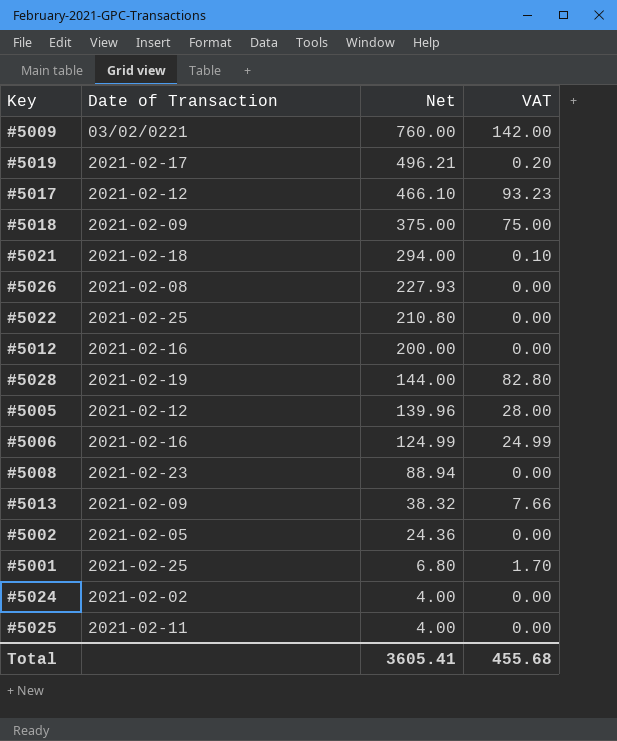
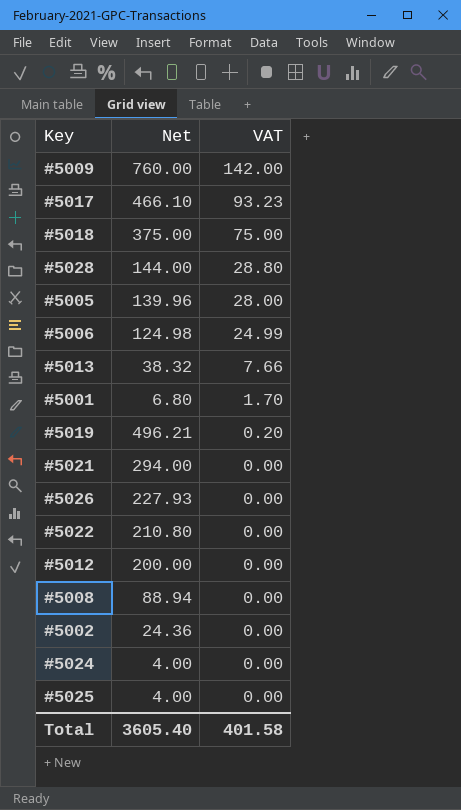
row order: Net descending -> VAT descending
column Date of Transaction | position: 2 -> none
#5028 | VAT: 82.80 -> 28.80
#5006 | Net: 124.99 -> 124.98
#5021 | VAT: 0.10 -> 0.00
Total | Net: 3605.41 -> 3605.40
Total | VAT: 455.68 -> 401.58

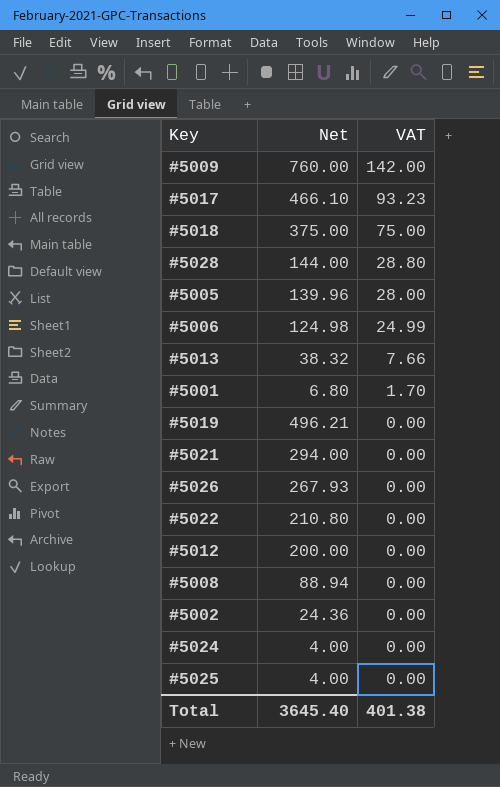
#5019 | VAT: 0.20 -> 0.00
#5026 | Net: 227.93 -> 267.93
Total | Net: 3605.40 -> 3645.40
Total | VAT: 401.58 -> 401.38

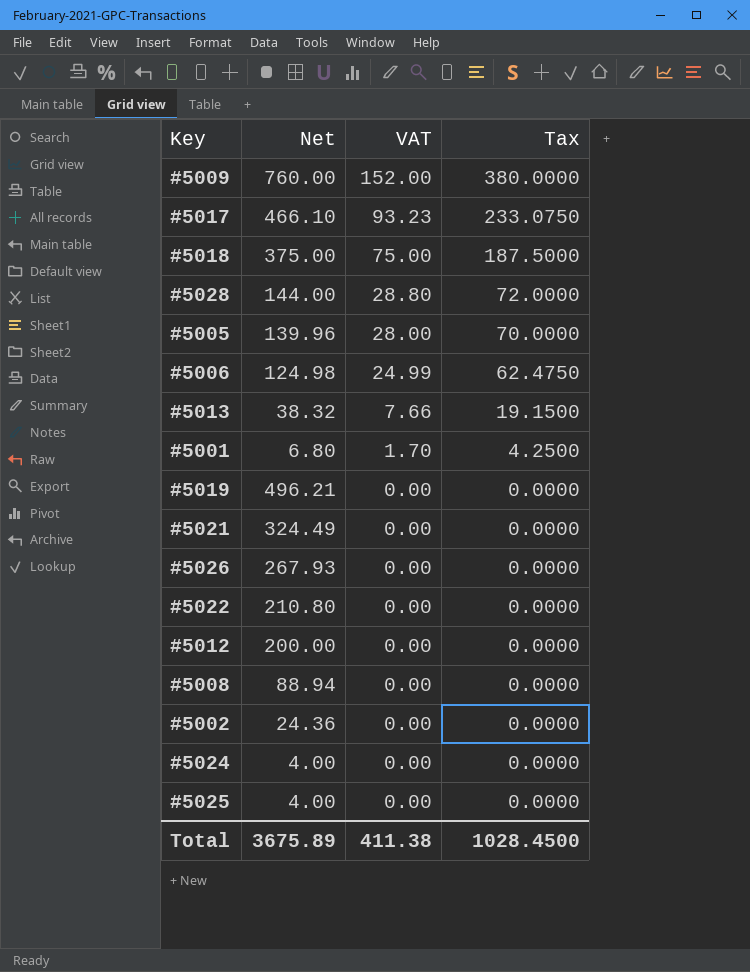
column Tax | formula: none -> [VAT] * 2.5
#5009 | VAT: 142.00 -> 152.00
#5021 | Net: 294.00 -> 324.49
Total | Net: 3645.40 -> 3675.89
Total | VAT: 401.38 -> 411.38

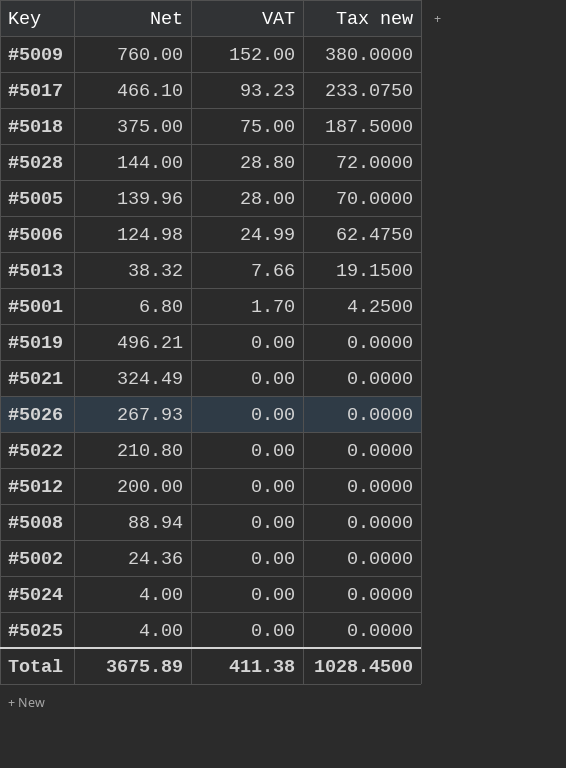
column name: Tax -> Tax new

